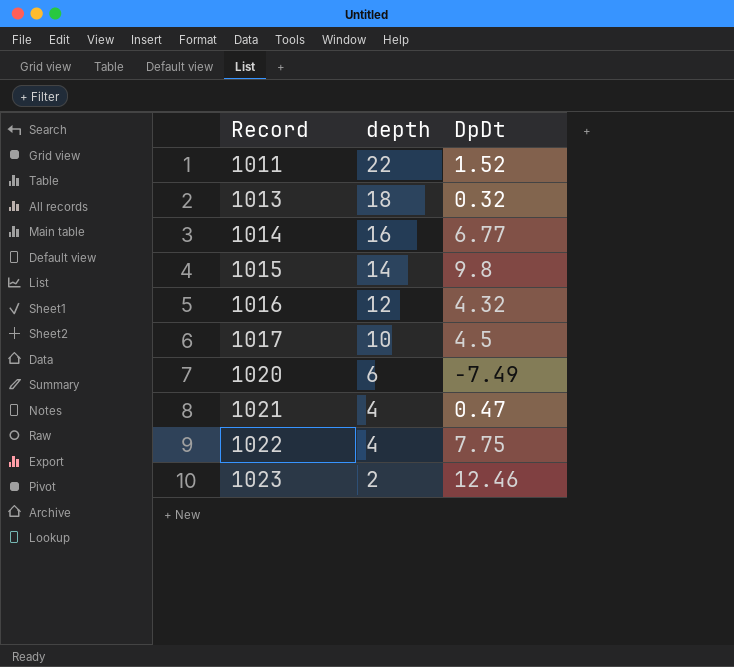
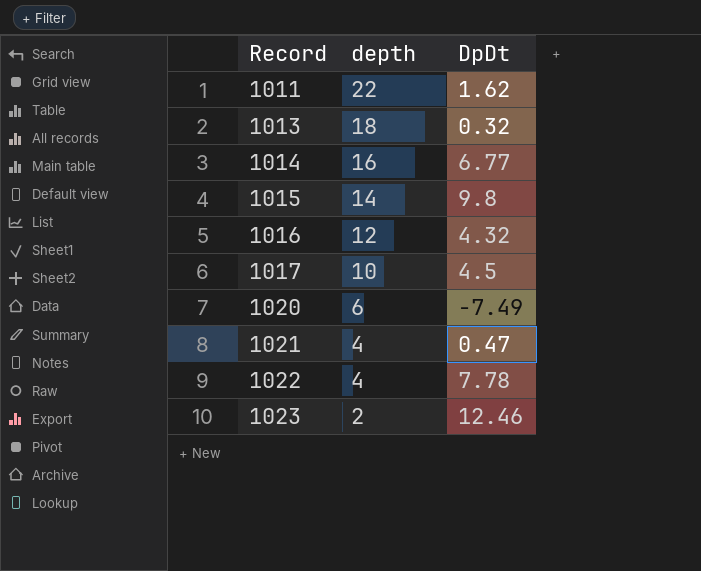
1011 | DpDt: 1.52 -> 1.62
1022 | DpDt: 7.75 -> 7.78

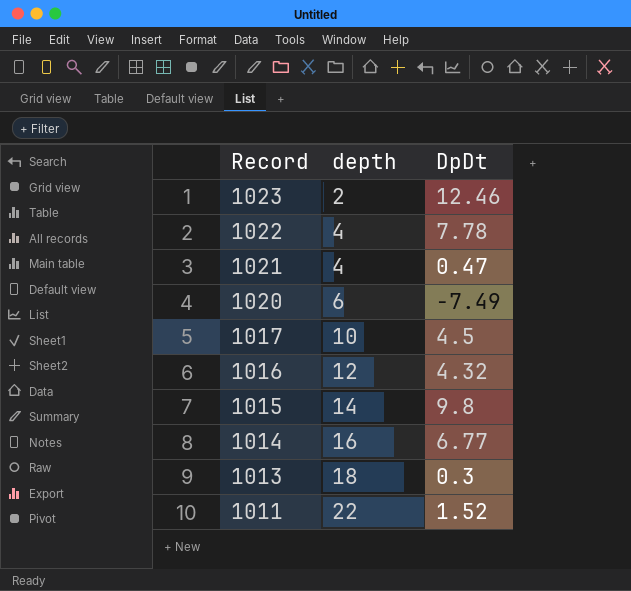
row order: Record ascending -> Record descending
1013 | DpDt: 0.32 -> 0.3
1011 | DpDt: 1.62 -> 1.52

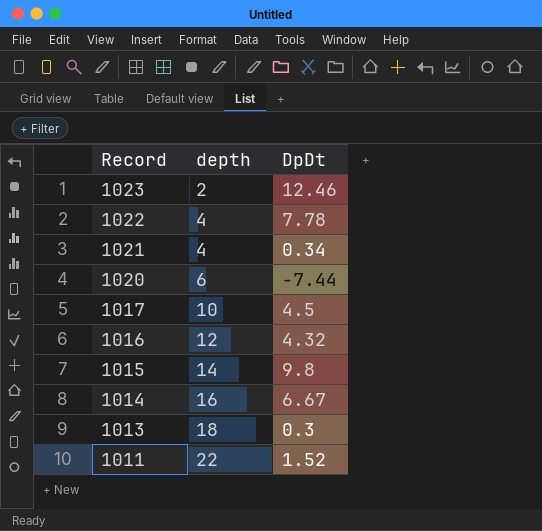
1021 | DpDt: 0.47 -> 0.34
1020 | DpDt: -7.49 -> -7.44
1014 | DpDt: 6.77 -> 6.67

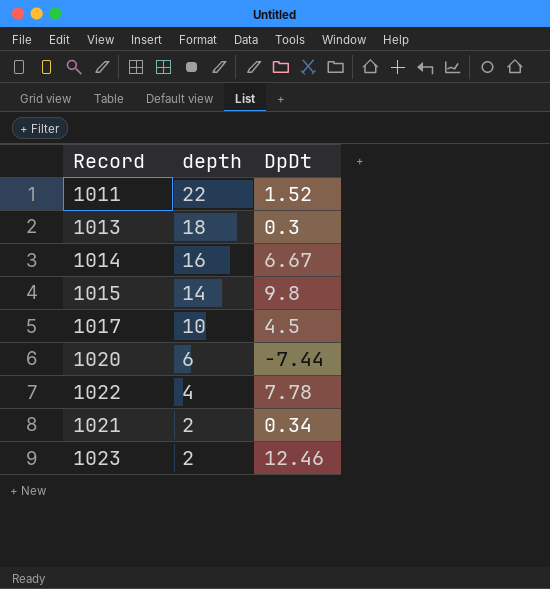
row order: Record descending -> depth descending
row 1016: 12 | 4.32 -> none
1021 | depth: 4 -> 2

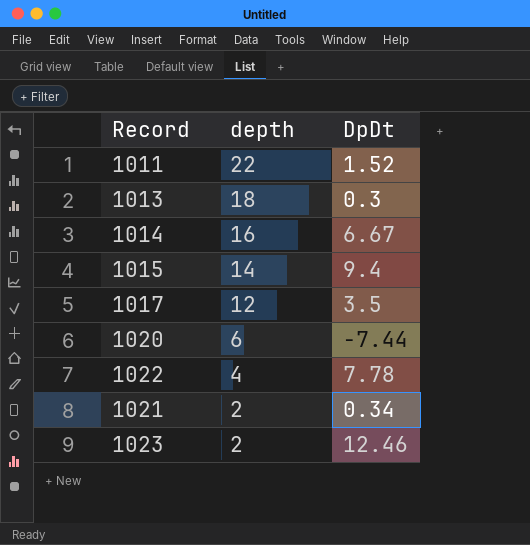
1015 | DpDt: 9.8 -> 9.4
1017 | depth: 10 -> 12
1017 | DpDt: 4.5 -> 3.5

